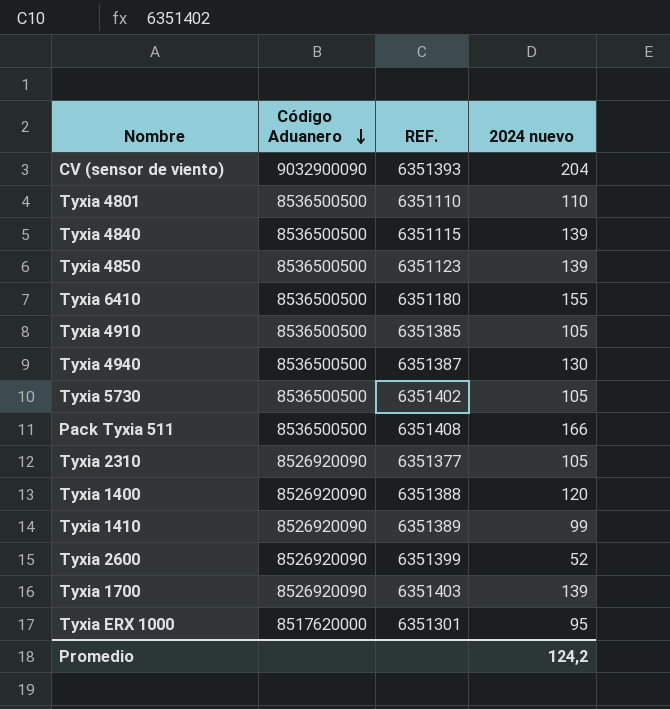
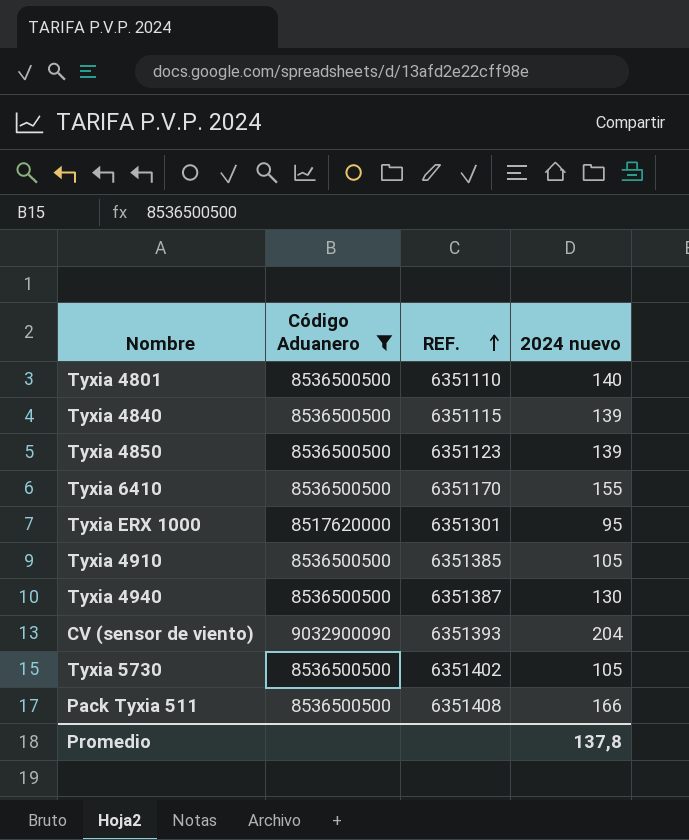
filter: none -> Código Aduanero != 8526920090
row order: Código Aduanero descending -> REF. ascending
Tyxia 4801 | 2024 nuevo: 110 -> 140
Tyxia 6410 | REF.: 6351180 -> 6351170
Promedio | 2024 nuevo: 124,2 -> 137,8

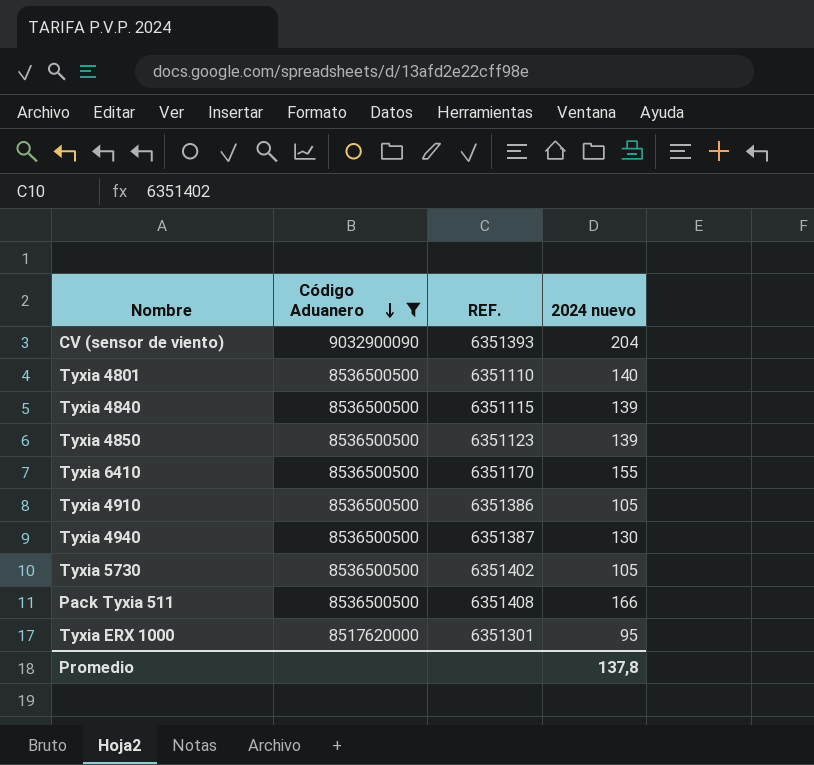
row order: REF. ascending -> Código Aduanero descending
Tyxia 4910 | REF.: 6351385 -> 6351386

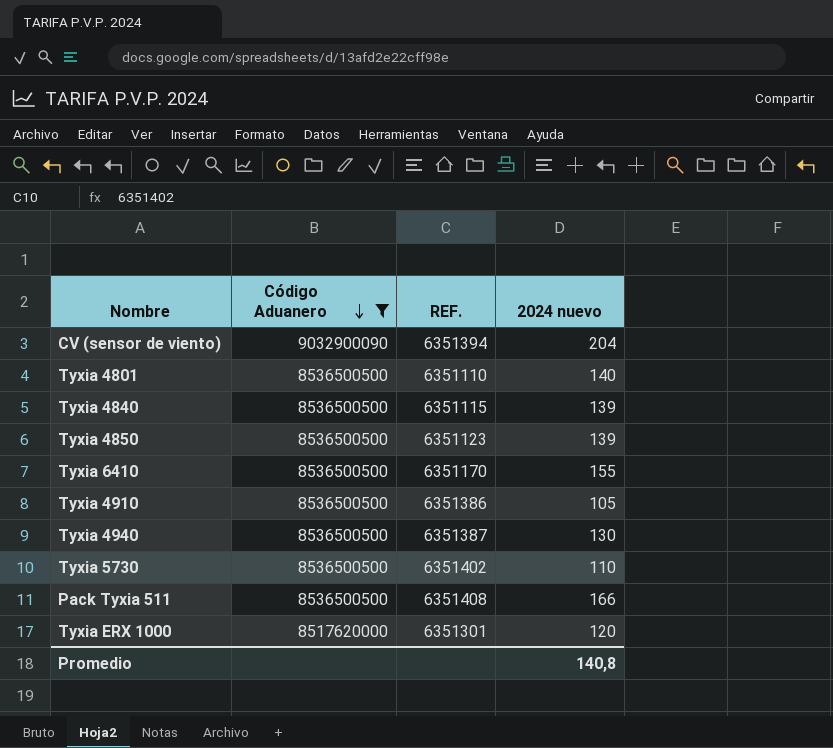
CV (sensor de viento) | REF.: 6351393 -> 6351394
Tyxia 5730 | 2024 nuevo: 105 -> 110
Tyxia ERX 1000 | 2024 nuevo: 95 -> 120
Promedio | 2024 nuevo: 137,8 -> 140,8

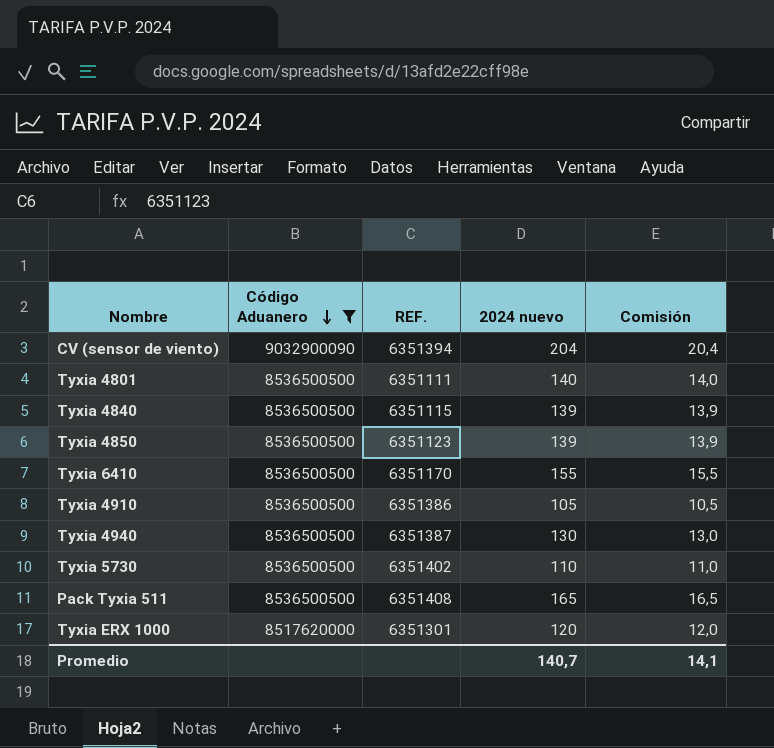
column Comisión | formula: none -> [2024 nuevo] * 0,1
Tyxia 4801 | REF.: 6351110 -> 6351111
Pack Tyxia 511 | 2024 nuevo: 166 -> 165
Promedio | 2024 nuevo: 140,8 -> 140,7

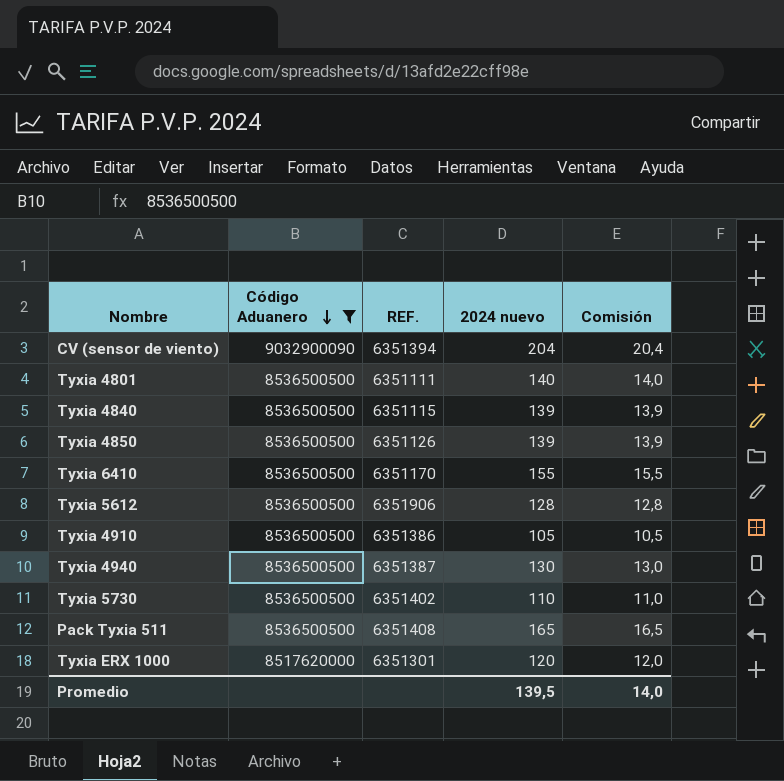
Tyxia 4850 | REF.: 6351123 -> 6351126
row Tyxia 5612: none -> 8536500500 | 6351906 | 128 | 12,8
Promedio | 2024 nuevo: 140,7 -> 139,5
Promedio | Comisión: 14,1 -> 14,0

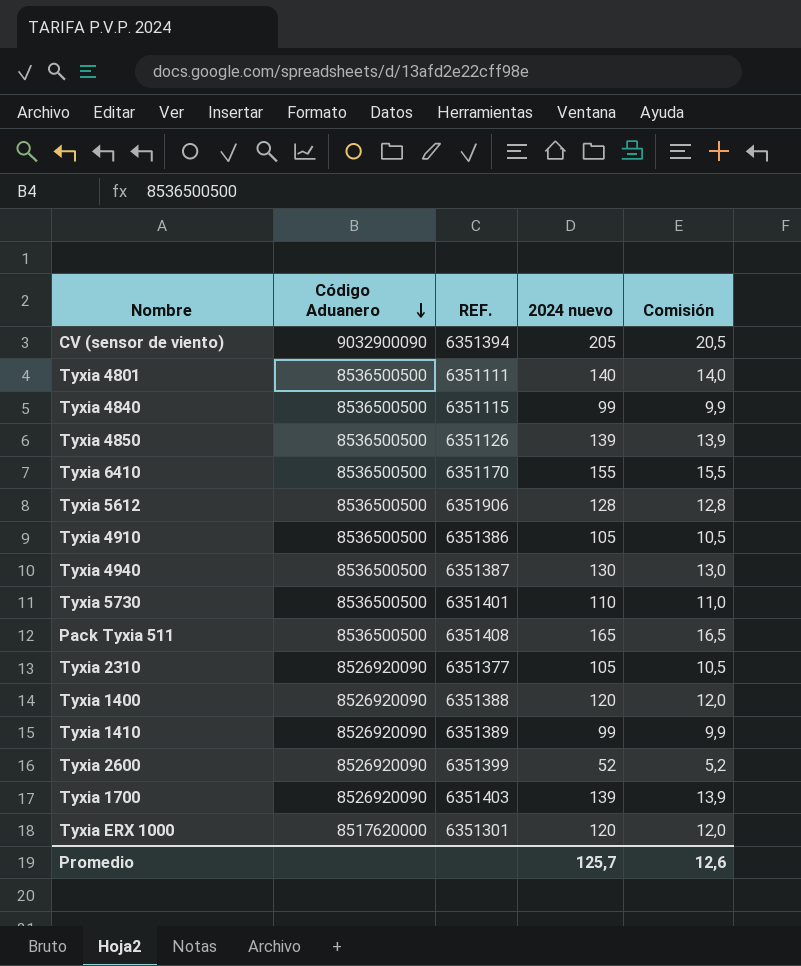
filter: Código Aduanero != 8526920090 -> none
CV (sensor de viento) | 2024 nuevo: 204 -> 205
CV (sensor de viento) | Comisión: 20,4 -> 20,5
Tyxia 4840 | 2024 nuevo: 139 -> 99
Tyxia 4840 | Comisión: 13,9 -> 9,9
Tyxia 5730 | REF.: 6351402 -> 6351401
Promedio | 2024 nuevo: 139,5 -> 125,7
Promedio | Comisión: 14,0 -> 12,6

